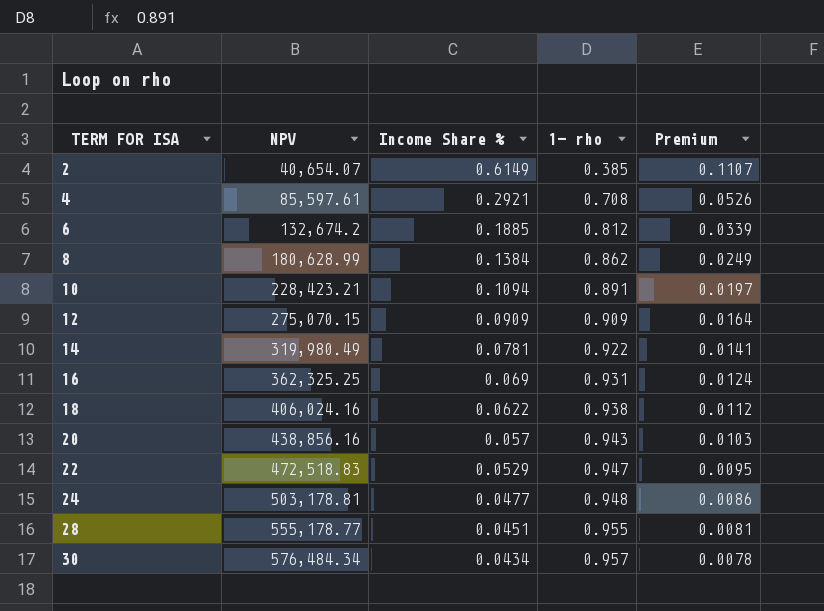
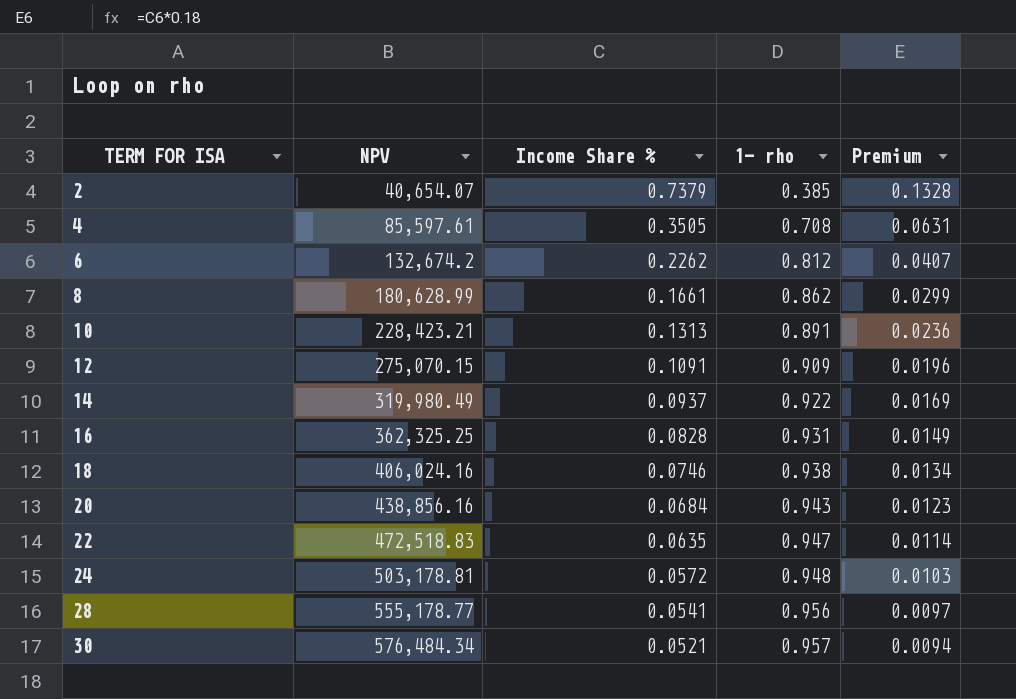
2 | Income Share %: 0.6149 -> 0.7379
2 | Premium: 0.1107 -> 0.1328
4 | Income Share %: 0.2921 -> 0.3505
4 | Premium: 0.0526 -> 0.0631
6 | Income Share %: 0.1885 -> 0.2262
6 | Premium: 0.0339 -> 0.0407
8 | Income Share %: 0.1384 -> 0.1661
8 | Premium: 0.0249 -> 0.0299
10 | Income Share %: 0.1094 -> 0.1313
10 | Premium: 0.0197 -> 0.0236
12 | Income Share %: 0.0909 -> 0.1091
12 | Premium: 0.0164 -> 0.0196
14 | Income Share %: 0.0781 -> 0.0937
14 | Premium: 0.0141 -> 0.0169
16 | Income Share %: 0.069 -> 0.0828
16 | Premium: 0.0124 -> 0.0149
18 | Income Share %: 0.0622 -> 0.0746
18 | Premium: 0.0112 -> 0.0134
20 | Income Share %: 0.057 -> 0.0684
20 | Premium: 0.0103 -> 0.0123
22 | Income Share %: 0.0529 -> 0.0635
22 | Premium: 0.0095 -> 0.0114
24 | Income Share %: 0.0477 -> 0.0572
24 | Premium: 0.0086 -> 0.0103
28 | Income Share %: 0.0451 -> 0.0541
28 | 1- rho: 0.955 -> 0.956
28 | Premium: 0.0081 -> 0.0097
30 | Income Share %: 0.0434 -> 0.0521
30 | Premium: 0.0078 -> 0.0094

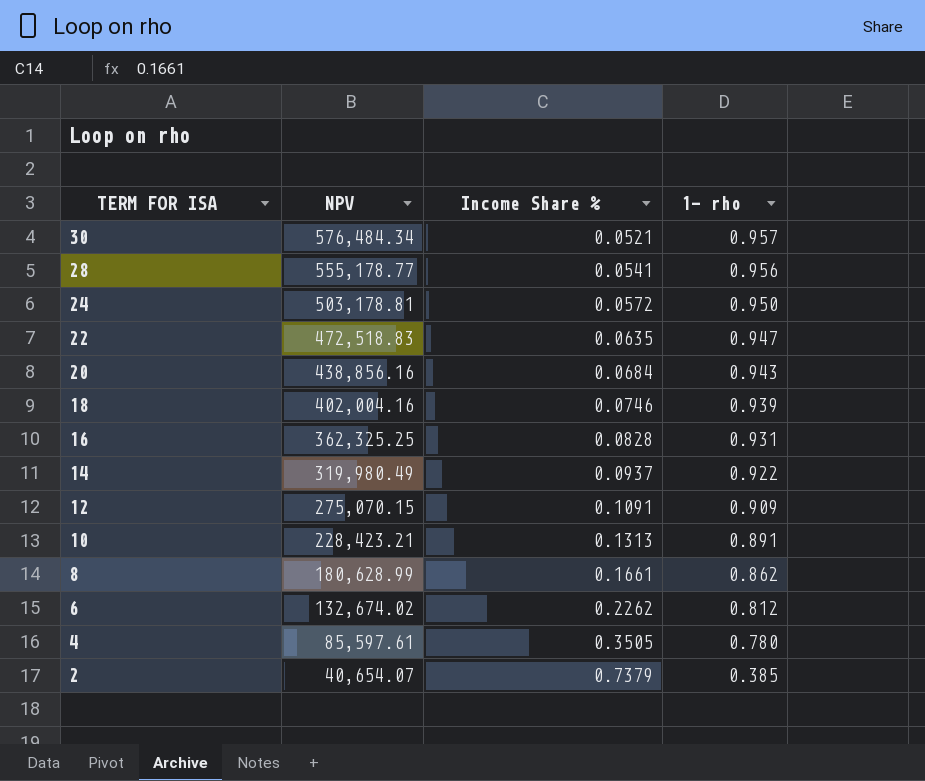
row order: TERM FOR ISA ascending -> TERM FOR ISA descending
column Premium | formula: [Income Share %] * 0.18 -> none
24 | 1- rho: 0.948 -> 0.950
18 | NPV: 406,024.16 -> 402,004.16
18 | 1- rho: 0.938 -> 0.939
6 | NPV: 132,674.2 -> 132,674.02
4 | 1- rho: 0.708 -> 0.780

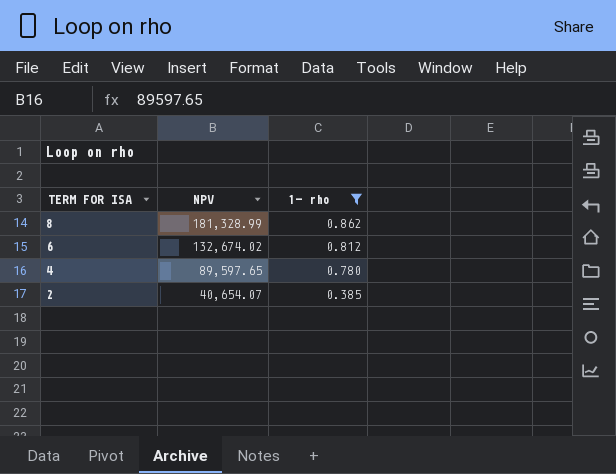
filter: none -> 1- rho <= 0.862
column Income Share % | position: 3 -> none
8 | NPV: 180,628.99 -> 181,328.99
4 | NPV: 85,597.61 -> 89,597.65

